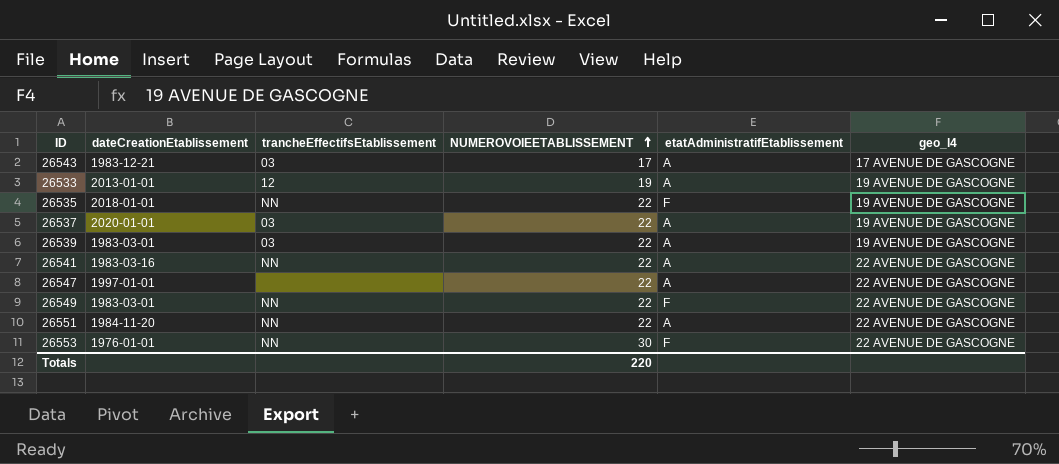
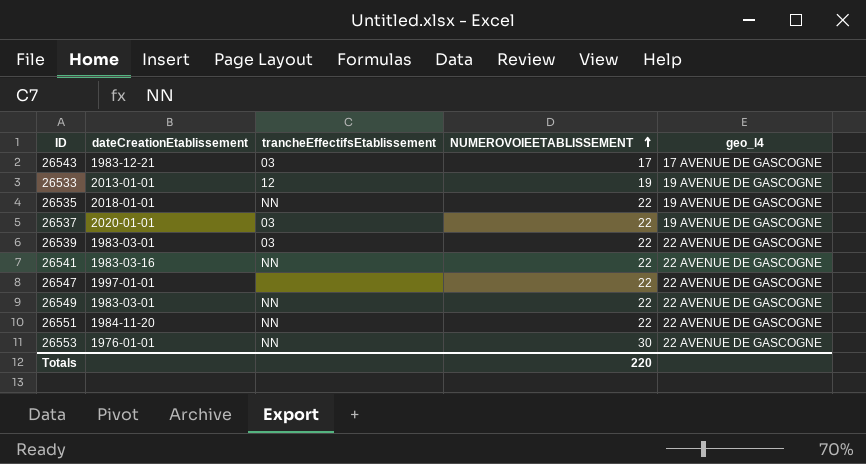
column etatAdministratifEtablissement | position: 5 -> none
26539 | geo_l4: 19 AVENUE DE GASCOGNE -> 22 AVENUE DE GASCOGNE

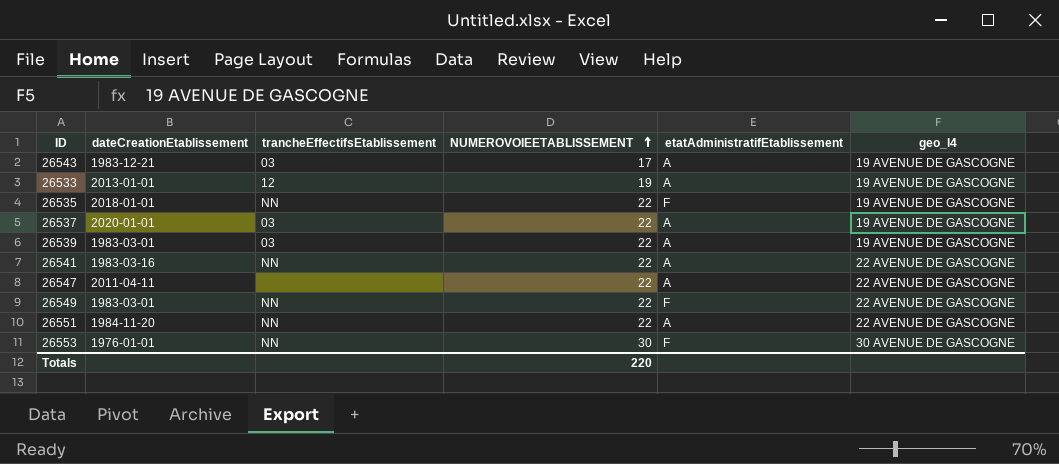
column etatAdministratifEtablissement | position: none -> 5
26543 | geo_l4: 17 AVENUE DE GASCOGNE -> 19 AVENUE DE GASCOGNE
26539 | geo_l4: 22 AVENUE DE GASCOGNE -> 19 AVENUE DE GASCOGNE
26547 | dateCreationEtablissement: 1997-01-01 -> 2011-04-11
26553 | geo_l4: 22 AVENUE DE GASCOGNE -> 30 AVENUE DE GASCOGNE

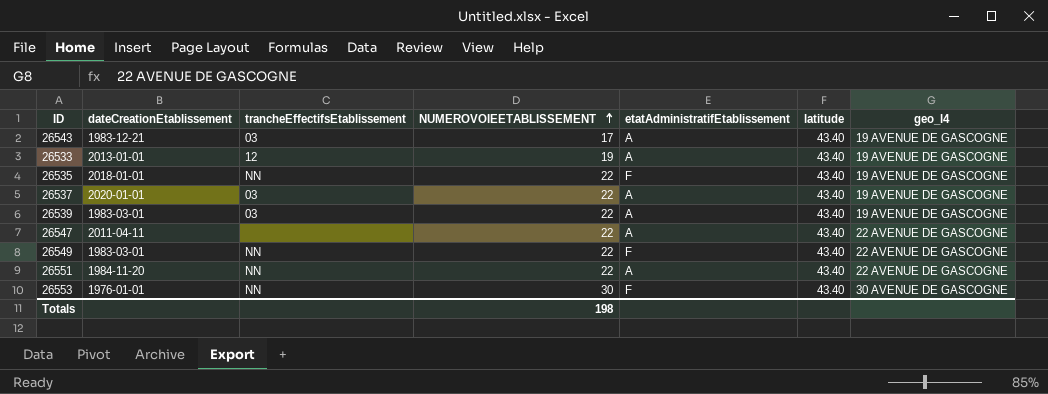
column latitude | position: none -> 6
row 26541: 1983-03-16 | NN | 22 | A | 22 AVENUE DE GASCOGNE -> none
Totals | NUMEROVOIEETABLISSEMENT: 220 -> 198

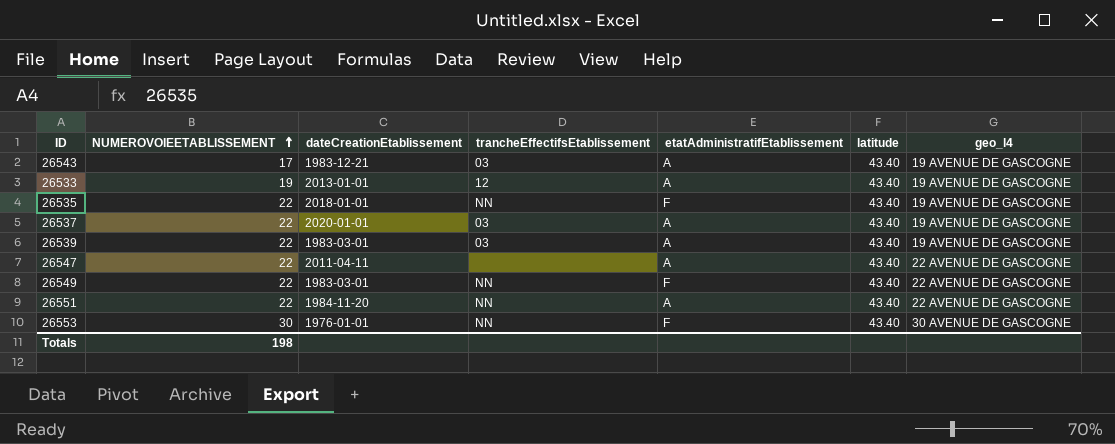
column NUMEROVOIEETABLISSEMENT | position: 4 -> 2

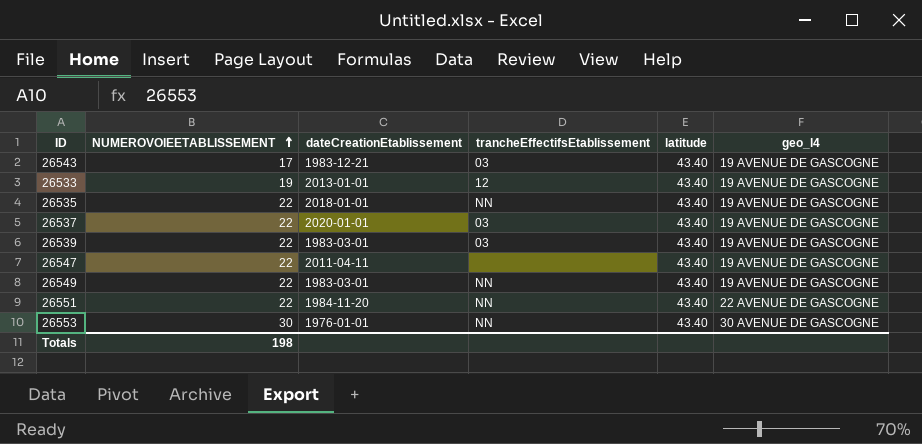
column etatAdministratifEtablissement | position: 5 -> none
26547 | geo_l4: 22 AVENUE DE GASCOGNE -> 19 AVENUE DE GASCOGNE
26549 | geo_l4: 22 AVENUE DE GASCOGNE -> 19 AVENUE DE GASCOGNE

